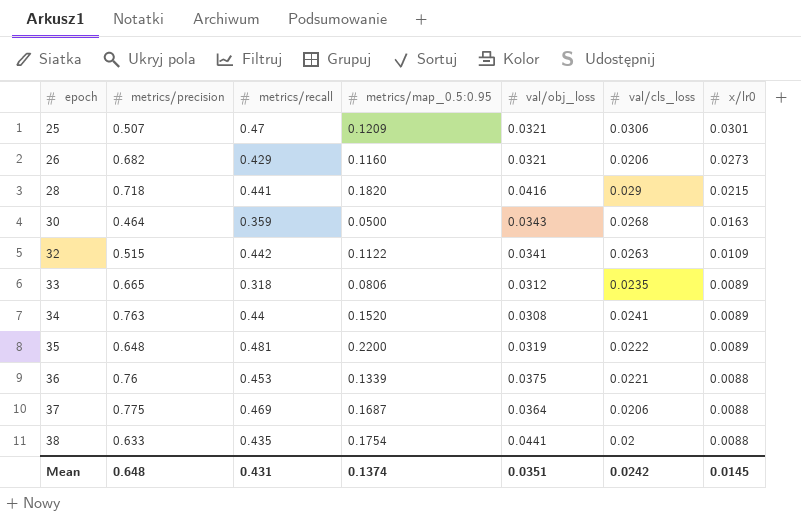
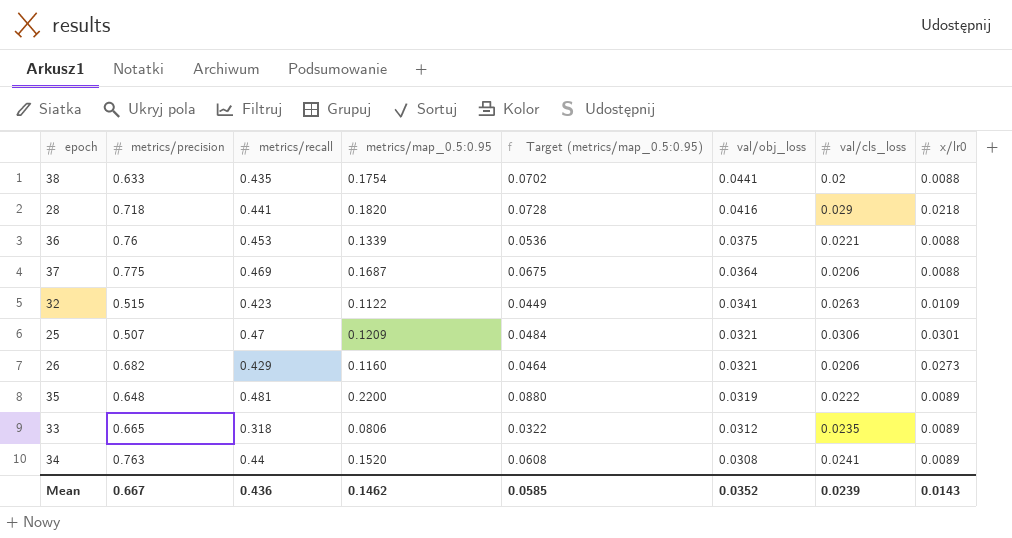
row order: epoch ascending -> val/obj_loss descending
column Target (metrics/map_0.5:0.95) | formula: none -> [metrics/map_0.5:0.95] * 0.4
row 30: 0.464 | 0.359 | 0.0500 | 0.0343 | 0.0268 | 0.0163 -> none
28 | x/lr0: 0.0215 -> 0.0218
32 | metrics/recall: 0.442 -> 0.423
Mean | metrics/precision: 0.648 -> 0.667
Mean | metrics/recall: 0.431 -> 0.436
Mean | metrics/map_0.5:0.95: 0.1374 -> 0.1462
Mean | val/obj_loss: 0.0351 -> 0.0352
Mean | val/cls_loss: 0.0242 -> 0.0239
Mean | x/lr0: 0.0145 -> 0.0143

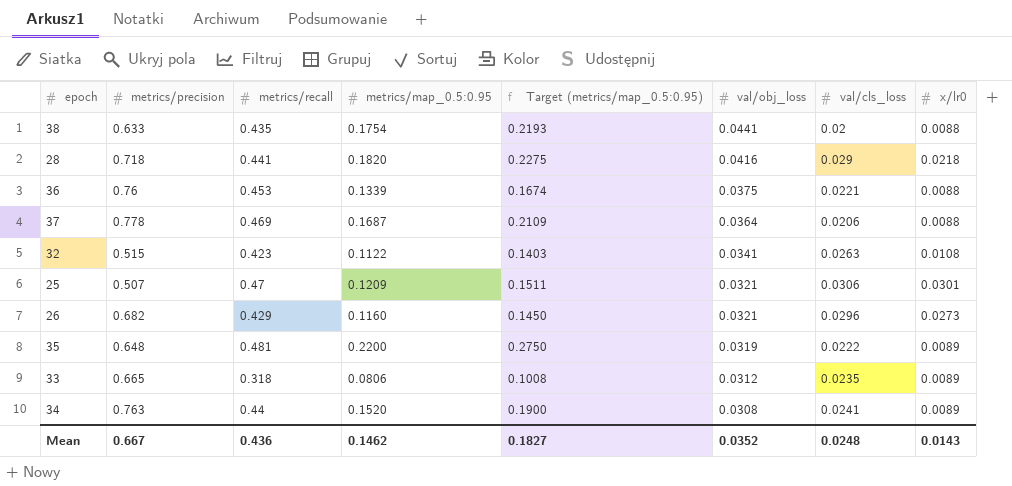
column Target (metrics/map_0.5:0.95) | formula: [metrics/map_0.5:0.95] * 0.4 -> [metrics/map_0.5:0.95] * 1.25
37 | metrics/precision: 0.775 -> 0.778
32 | x/lr0: 0.0109 -> 0.0108
26 | val/cls_loss: 0.0206 -> 0.0296
Mean | Target (metrics/map_0.5:0.95): 0.0585 -> 0.1827
Mean | val/cls_loss: 0.0239 -> 0.0248

